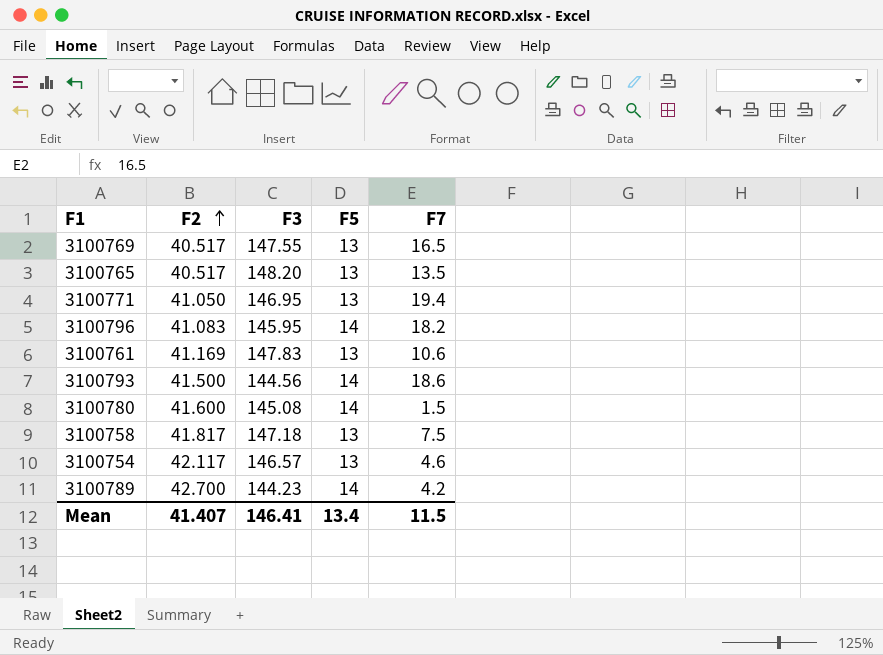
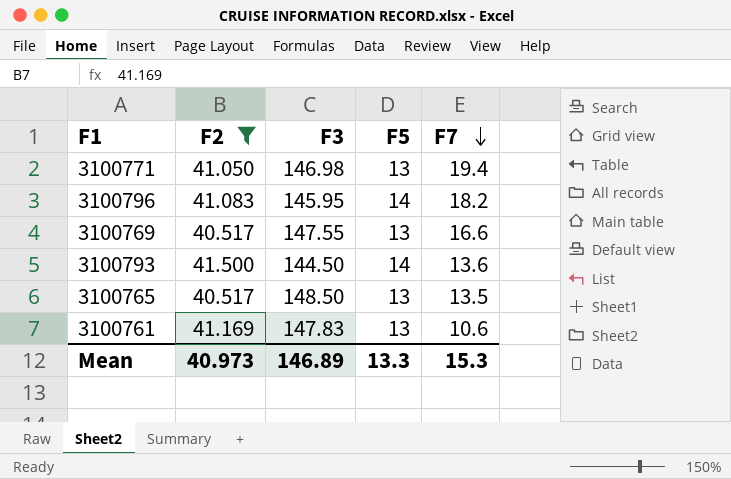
filter: none -> F2 <= 41.500
row order: F2 ascending -> F7 descending
3100771 | F3: 146.95 -> 146.98
3100769 | F7: 16.5 -> 16.6
3100793 | F3: 144.56 -> 144.50
3100793 | F7: 18.6 -> 13.6
3100765 | F3: 148.20 -> 148.50
Mean | F2: 41.407 -> 40.973
Mean | F3: 146.41 -> 146.89
Mean | F5: 13.4 -> 13.3
Mean | F7: 11.5 -> 15.3

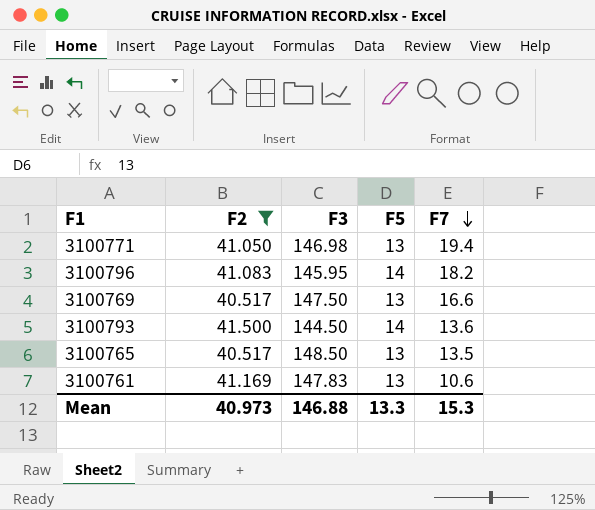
3100769 | F3: 147.55 -> 147.50
Mean | F3: 146.89 -> 146.88

